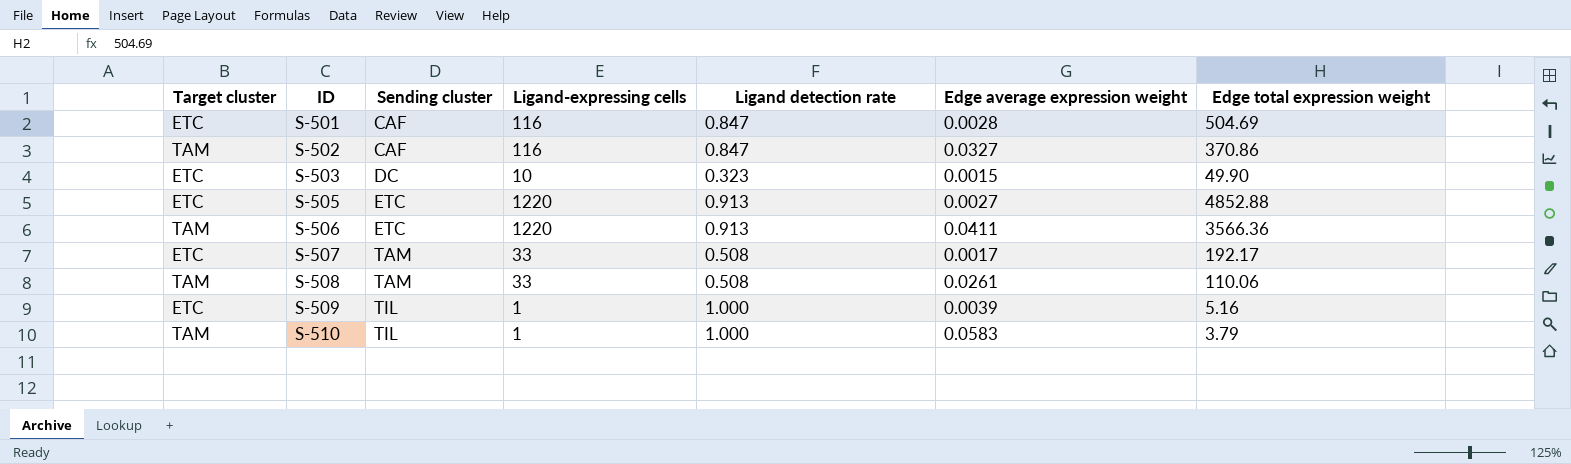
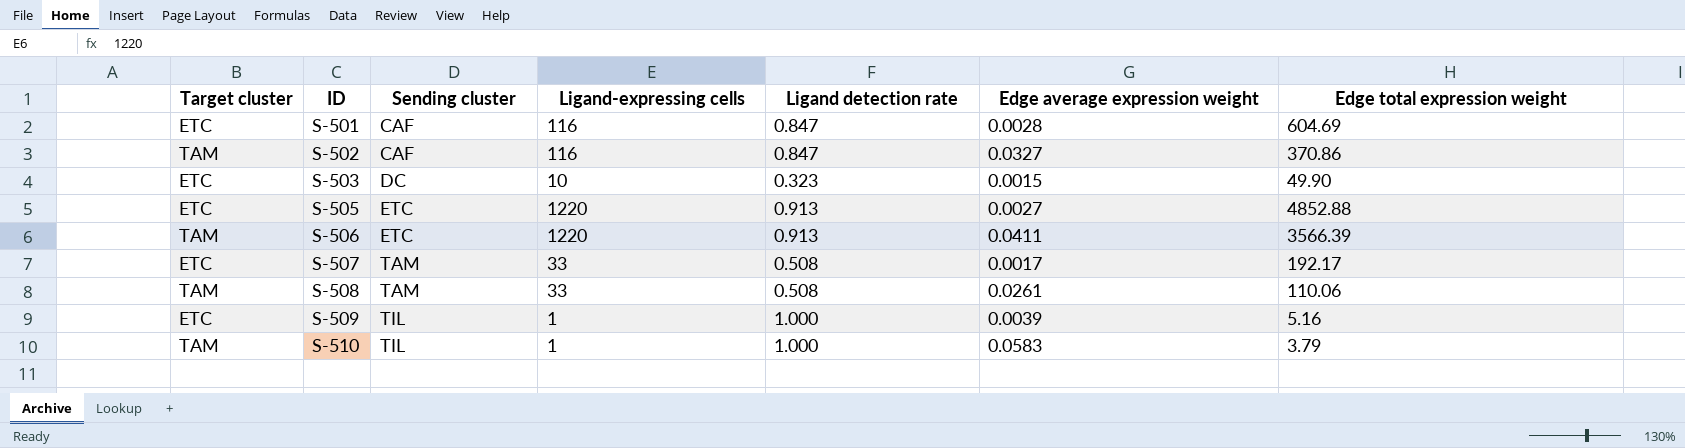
S-501 | Edge total expression weight: 504.69 -> 604.69
S-506 | Edge total expression weight: 3566.36 -> 3566.39

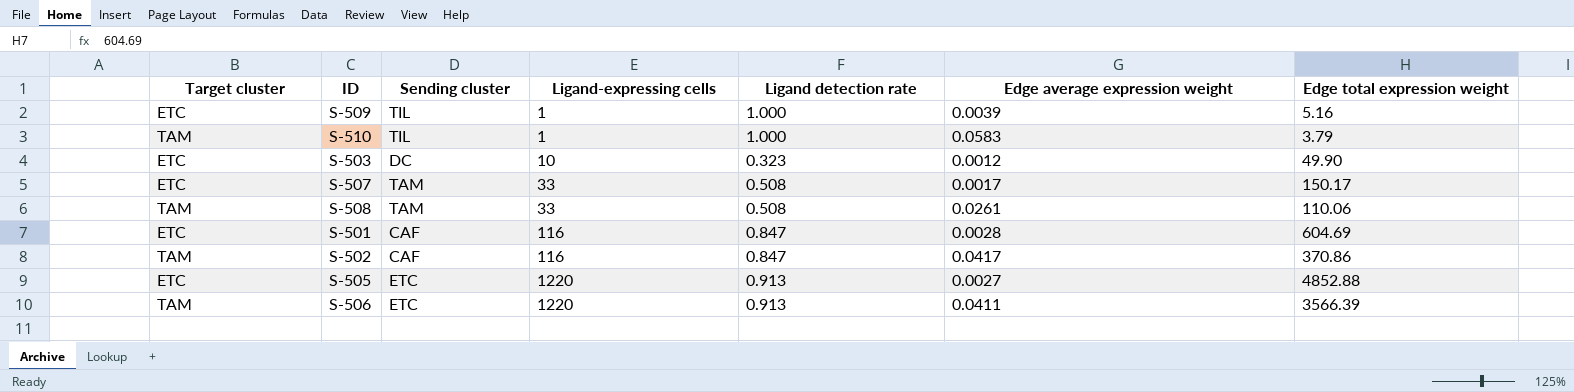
row order: ID ascending -> Ligand-expressing cells ascending
S-503 | Edge average expression weight: 0.0015 -> 0.0012
S-507 | Edge total expression weight: 192.17 -> 150.17
S-502 | Edge average expression weight: 0.0327 -> 0.0417

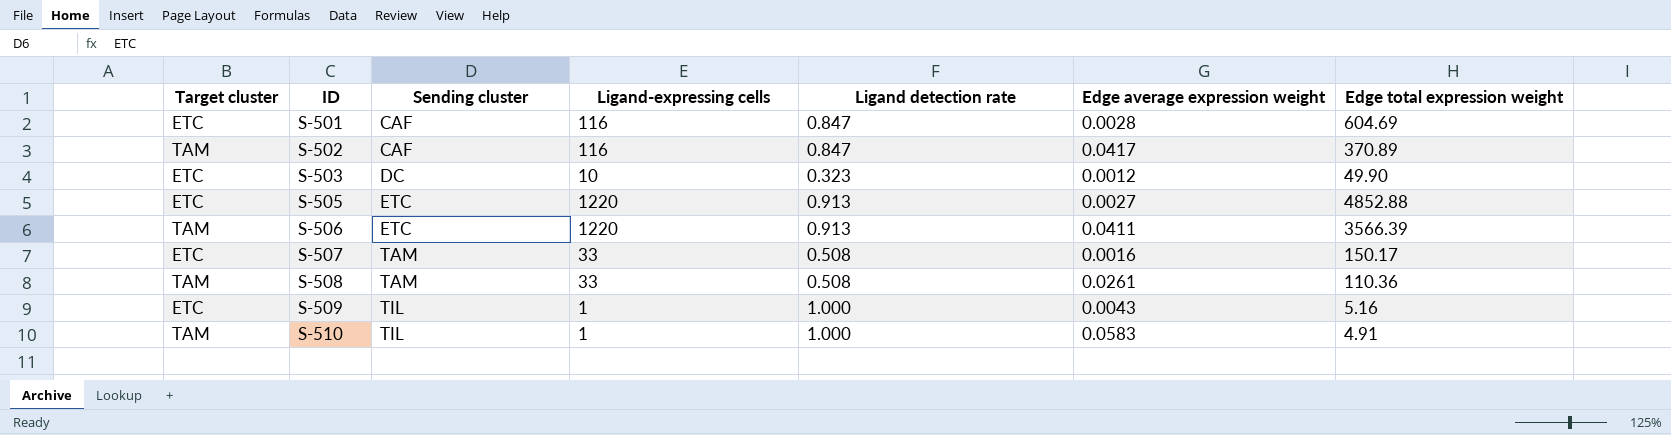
row order: Ligand-expressing cells ascending -> ID ascending
S-502 | Edge total expression weight: 370.86 -> 370.89
S-507 | Edge average expression weight: 0.0017 -> 0.0016
S-508 | Edge total expression weight: 110.06 -> 110.36
S-509 | Edge average expression weight: 0.0039 -> 0.0043
S-510 | Edge total expression weight: 3.79 -> 4.91

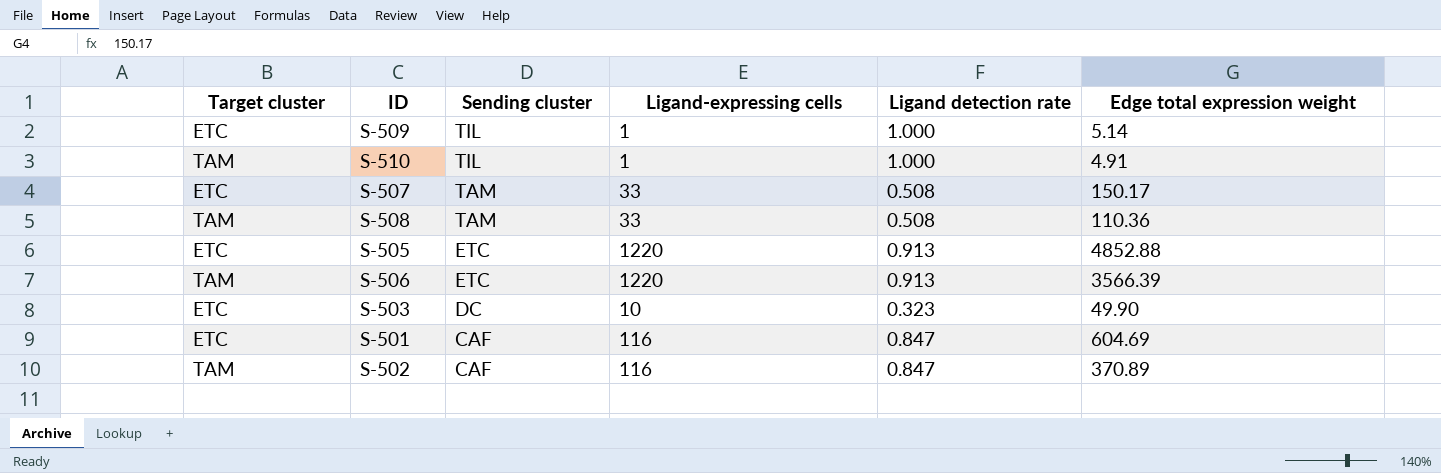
row order: ID ascending -> Sending cluster descending
column Edge average expression weight | position: 6 -> none
S-509 | Edge total expression weight: 5.16 -> 5.14

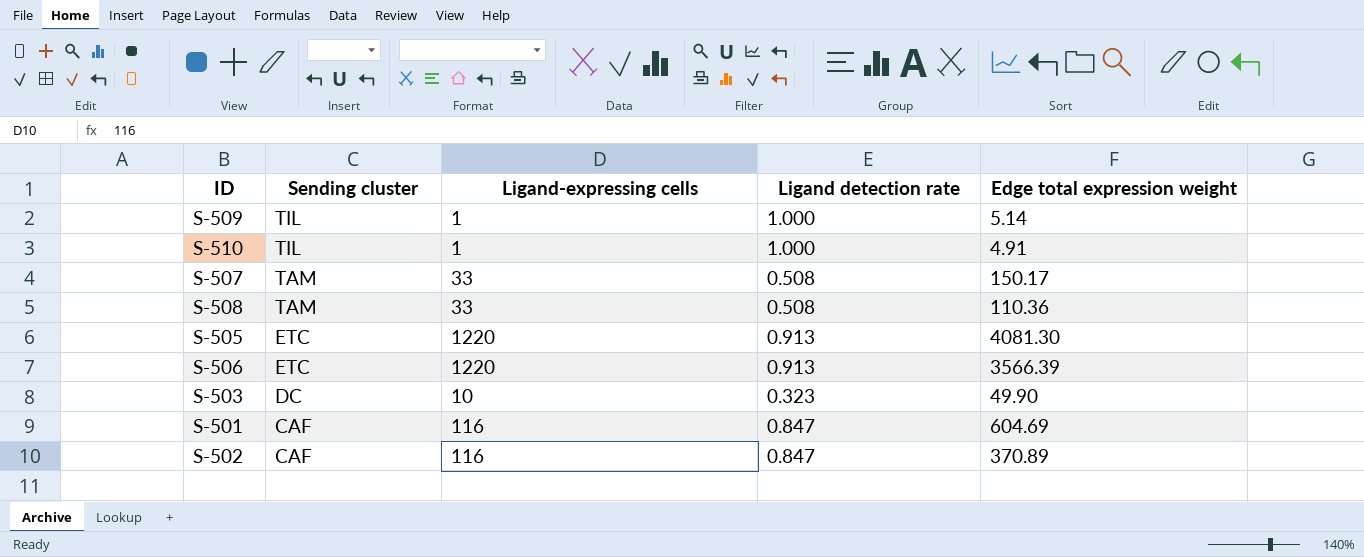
column Target cluster | position: 1 -> none
S-505 | Edge total expression weight: 4852.88 -> 4081.30

